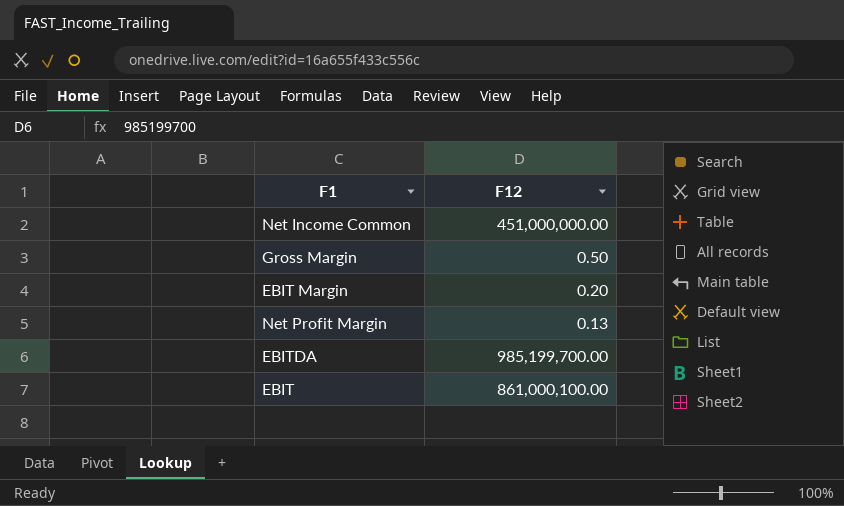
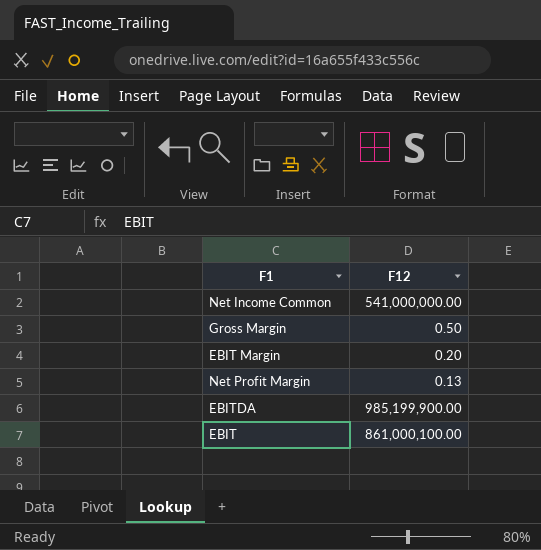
Net Income Common | F12: 451,000,000.00 -> 541,000,000.00
EBITDA | F12: 985,199,700.00 -> 985,199,900.00

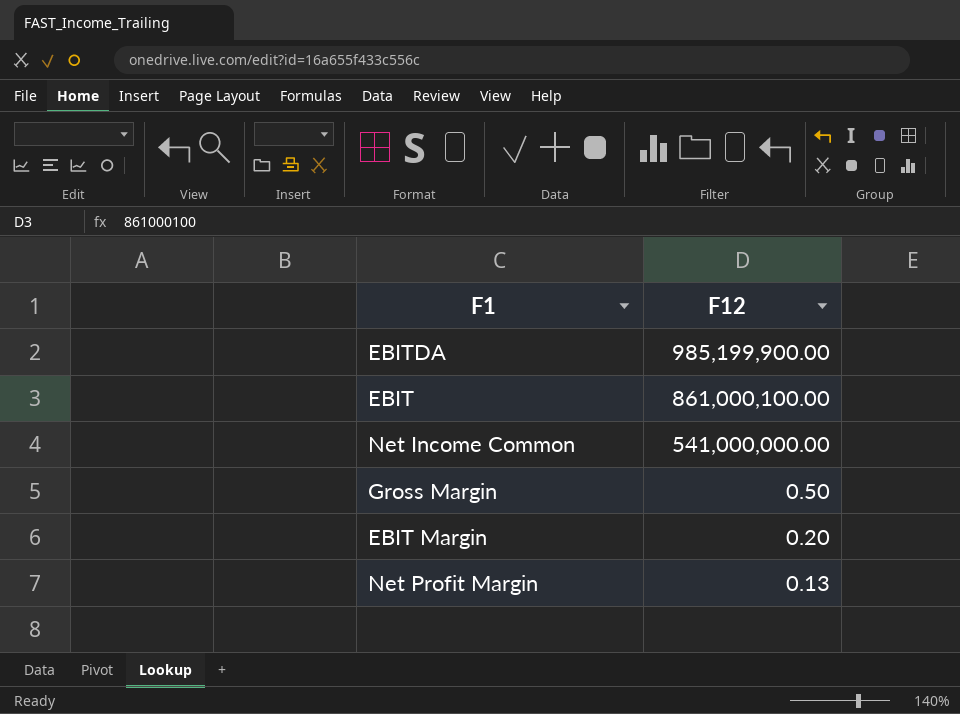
row order: none -> F12 descending

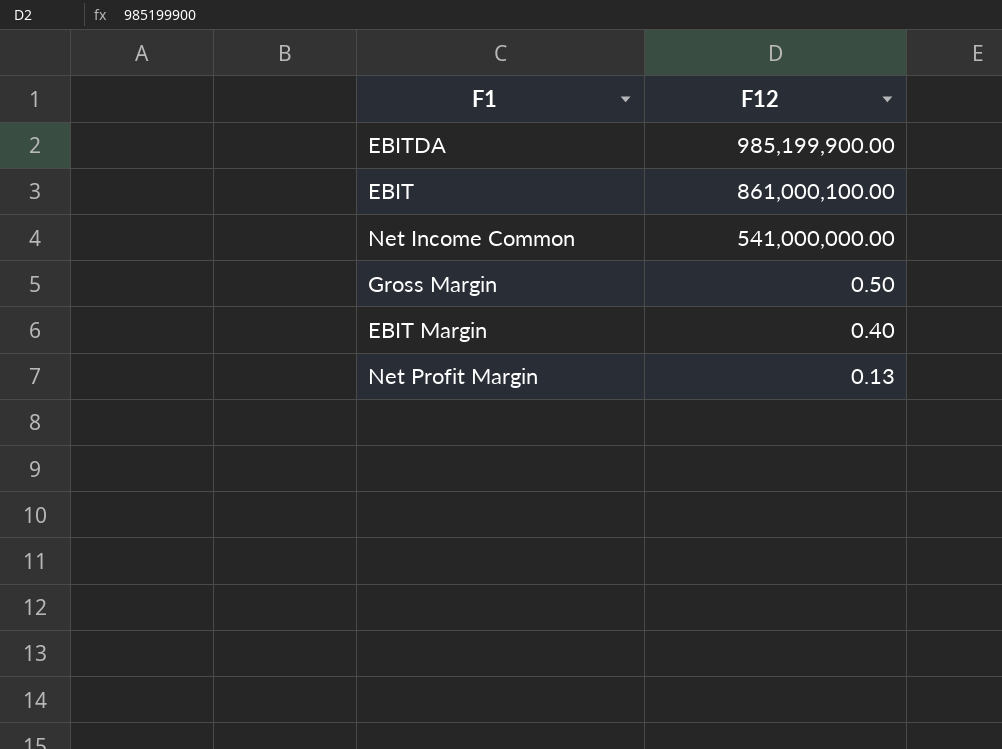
EBIT Margin | F12: 0.20 -> 0.40

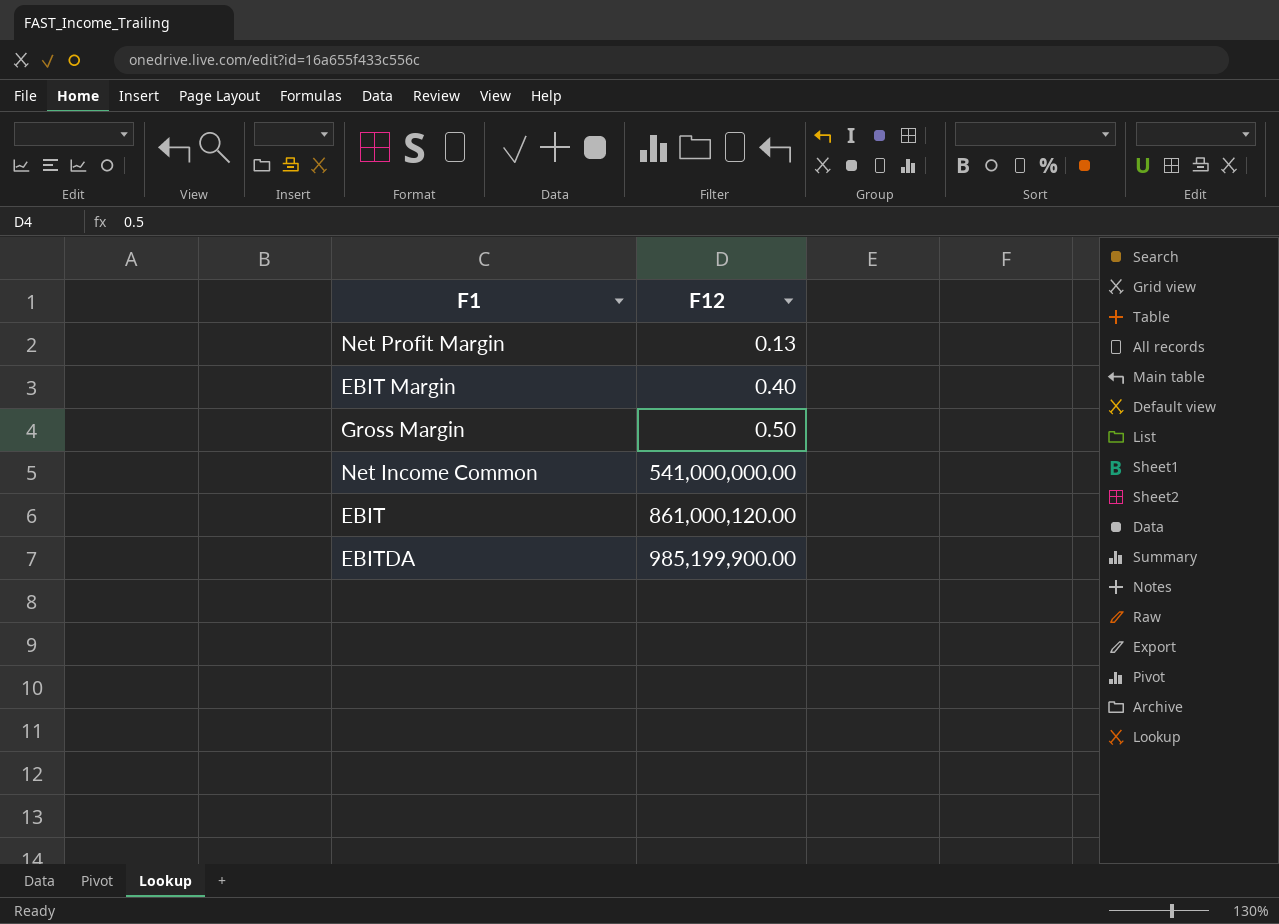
row order: F12 descending -> F12 ascending
EBIT | F12: 861,000,100.00 -> 861,000,120.00

